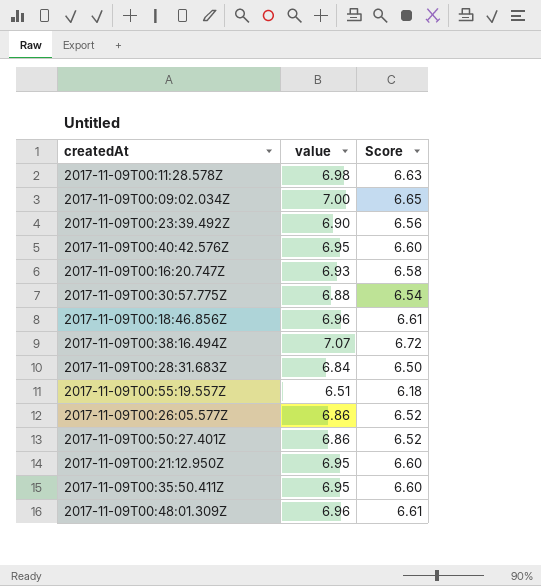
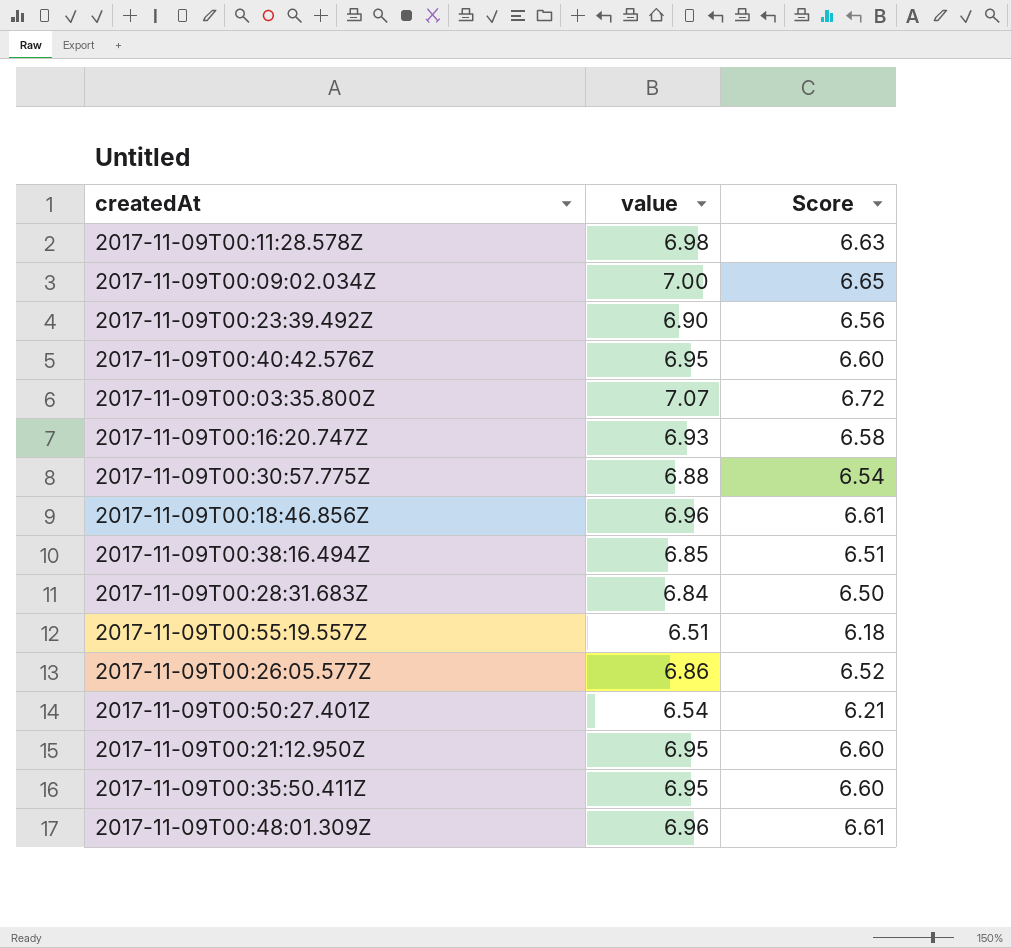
row 2017-11-09T00:03:35.800Z: none -> 7.07 | 6.72
2017-11-09T00:38:16.494Z | value: 7.07 -> 6.85
2017-11-09T00:38:16.494Z | Score: 6.72 -> 6.51
2017-11-09T00:50:27.401Z | value: 6.86 -> 6.54
2017-11-09T00:50:27.401Z | Score: 6.52 -> 6.21

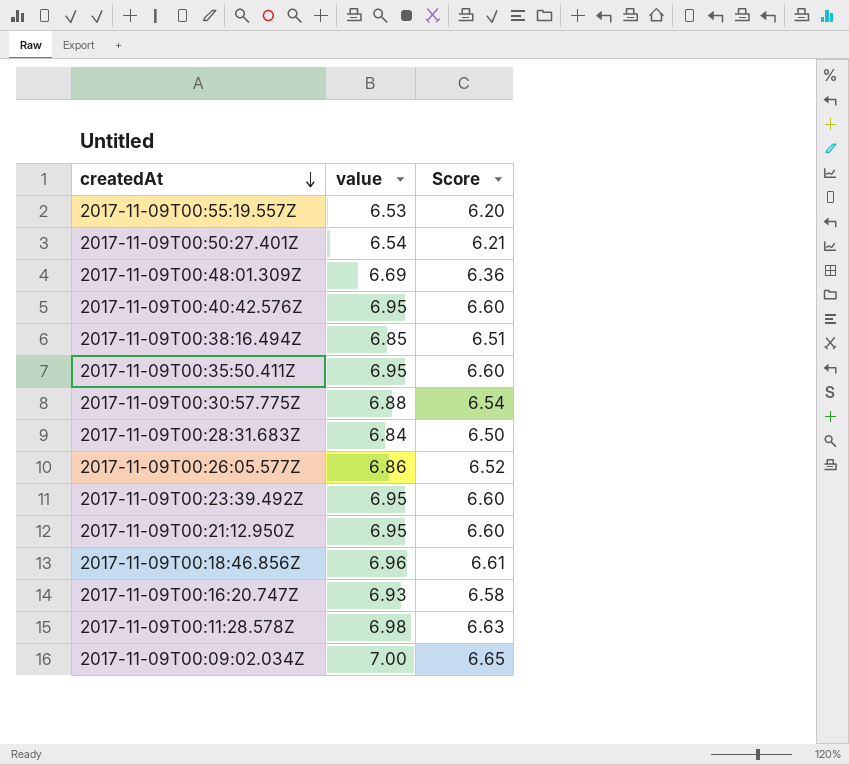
row order: none -> createdAt descending
row 2017-11-09T00:03:35.800Z: 7.07 | 6.72 -> none
2017-11-09T00:55:19.557Z | value: 6.51 -> 6.53
2017-11-09T00:55:19.557Z | Score: 6.18 -> 6.20
2017-11-09T00:48:01.309Z | value: 6.96 -> 6.69
2017-11-09T00:48:01.309Z | Score: 6.61 -> 6.36
2017-11-09T00:23:39.492Z | value: 6.90 -> 6.95
2017-11-09T00:23:39.492Z | Score: 6.56 -> 6.60

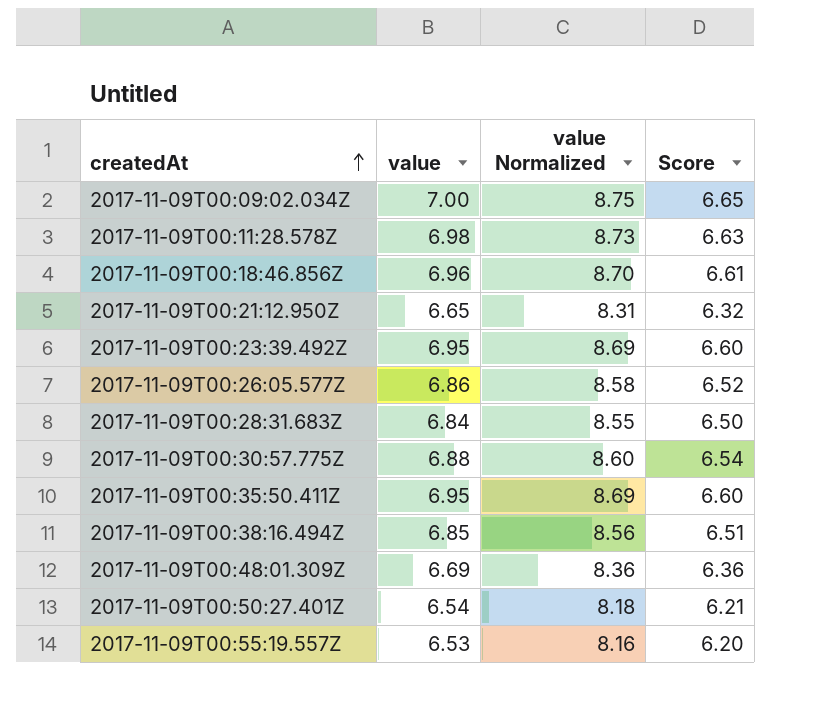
row order: createdAt descending -> createdAt ascending
column value Normalized | formula: none -> [value] * 1.25
row 2017-11-09T00:40:42.576Z: 6.95 | 6.60 -> none
row 2017-11-09T00:16:20.747Z: 6.93 | 6.58 -> none
2017-11-09T00:21:12.950Z | value: 6.95 -> 6.65
2017-11-09T00:21:12.950Z | Score: 6.60 -> 6.32

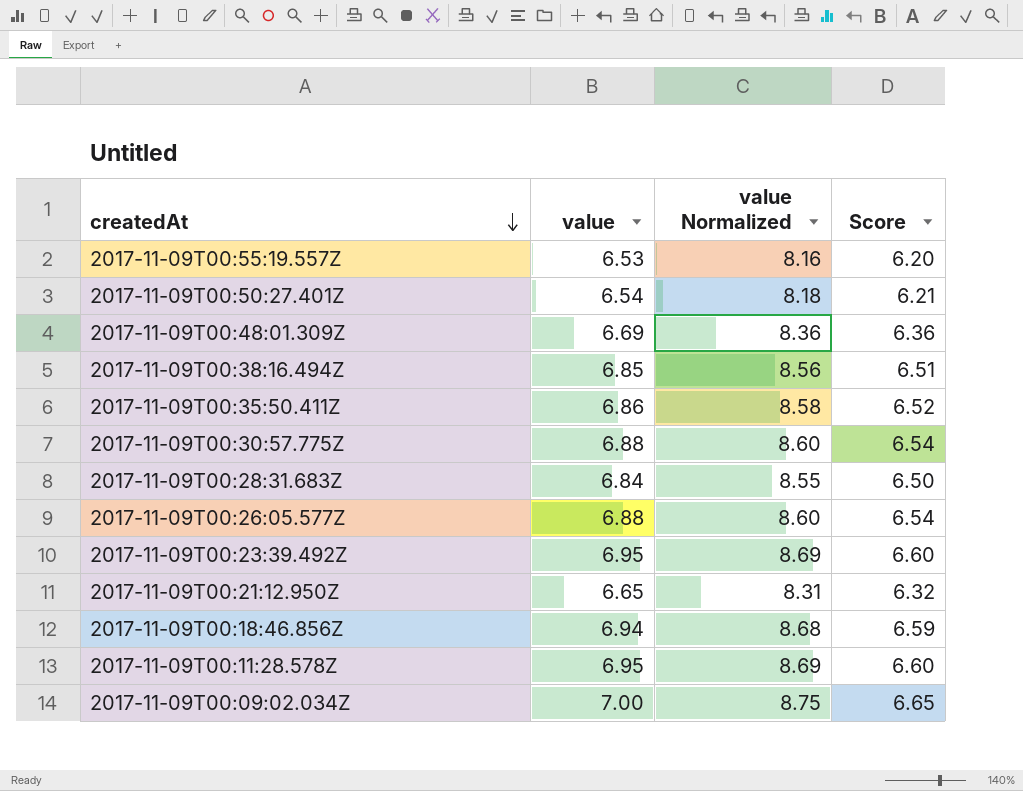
row order: createdAt ascending -> createdAt descending
2017-11-09T00:35:50.411Z | value: 6.95 -> 6.86
2017-11-09T00:35:50.411Z | value Normalized: 8.69 -> 8.58
2017-11-09T00:35:50.411Z | Score: 6.60 -> 6.52
2017-11-09T00:26:05.577Z | value: 6.86 -> 6.88
2017-11-09T00:26:05.577Z | value Normalized: 8.58 -> 8.60
2017-11-09T00:26:05.577Z | Score: 6.52 -> 6.54
2017-11-09T00:18:46.856Z | value: 6.96 -> 6.94
2017-11-09T00:18:46.856Z | value Normalized: 8.70 -> 8.68
2017-11-09T00:18:46.856Z | Score: 6.61 -> 6.59
2017-11-09T00:11:28.578Z | value: 6.98 -> 6.95
2017-11-09T00:11:28.578Z | value Normalized: 8.73 -> 8.69
2017-11-09T00:11:28.578Z | Score: 6.63 -> 6.60

